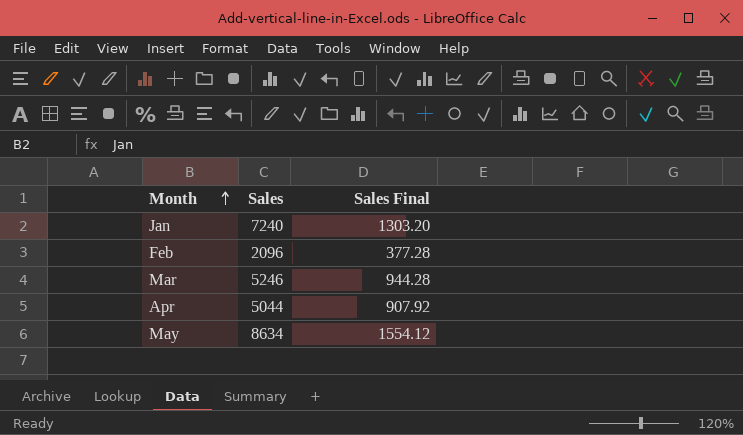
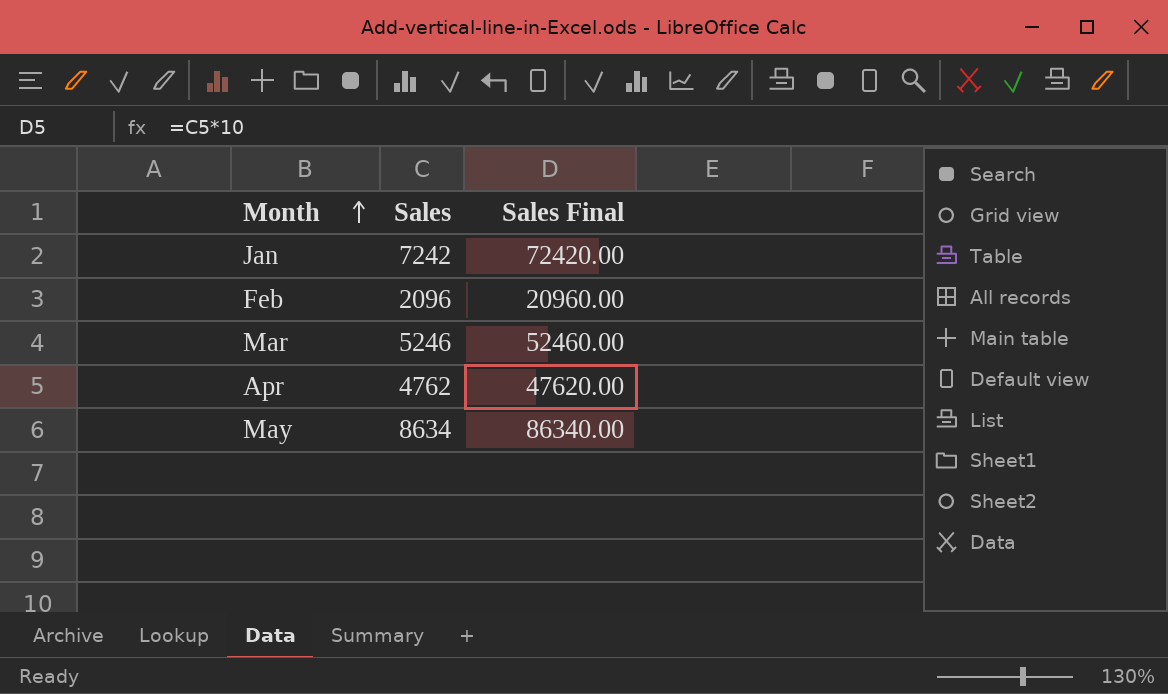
column Sales Final | formula: [Sales] * 0.18 -> [Sales] * 10
Jan | Sales: 7240 -> 7242
Apr | Sales: 5044 -> 4762

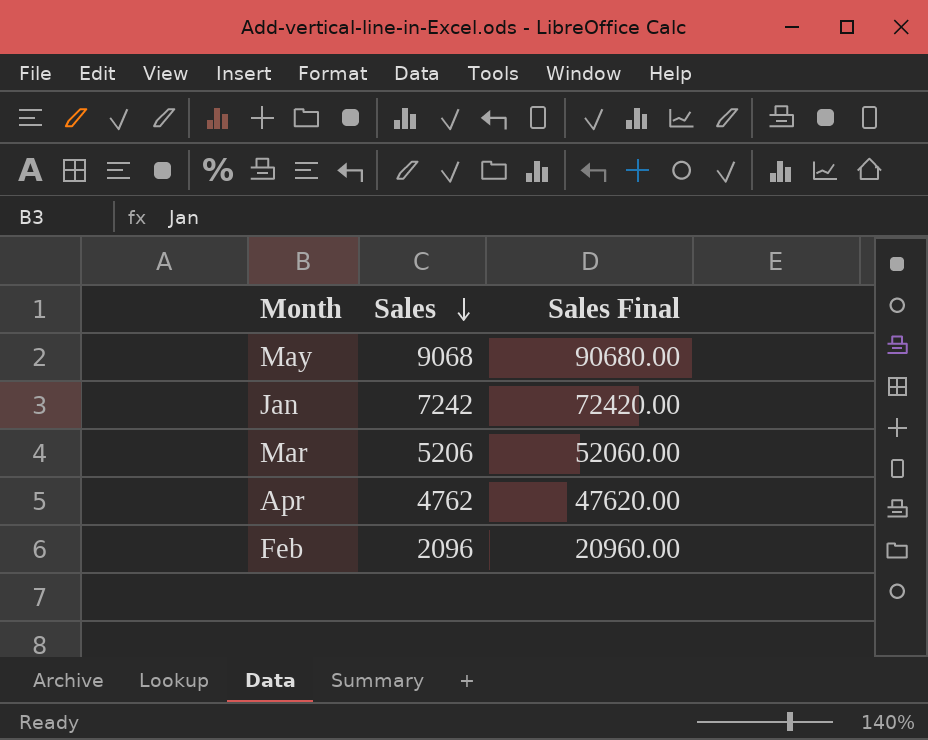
row order: Month ascending -> Sales descending
May | Sales: 8634 -> 9068
May | Sales Final: 86340.00 -> 90680.00
Mar | Sales: 5246 -> 5206
Mar | Sales Final: 52460.00 -> 52060.00

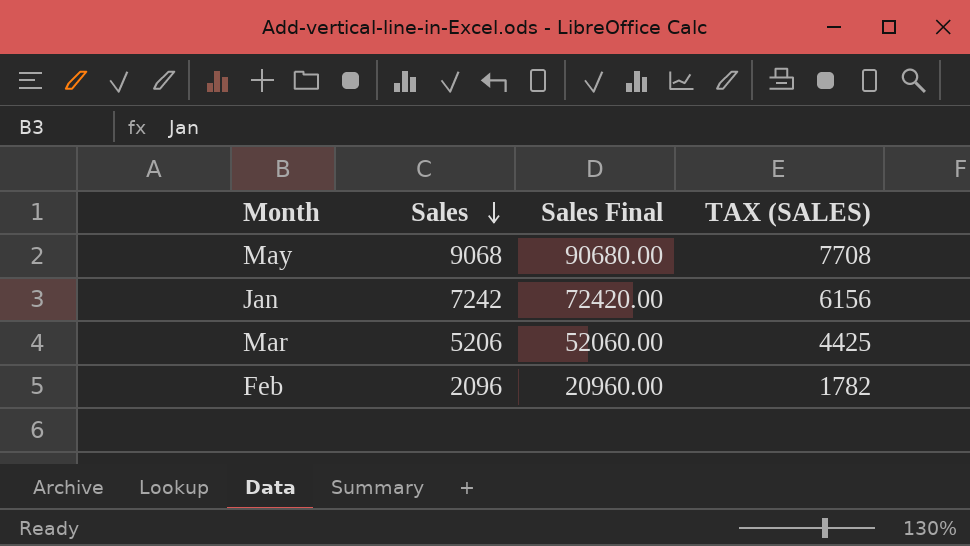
column TAX (SALES) | formula: none -> [Sales] * 0.85
row Apr: 4762 | 47620.00 -> none

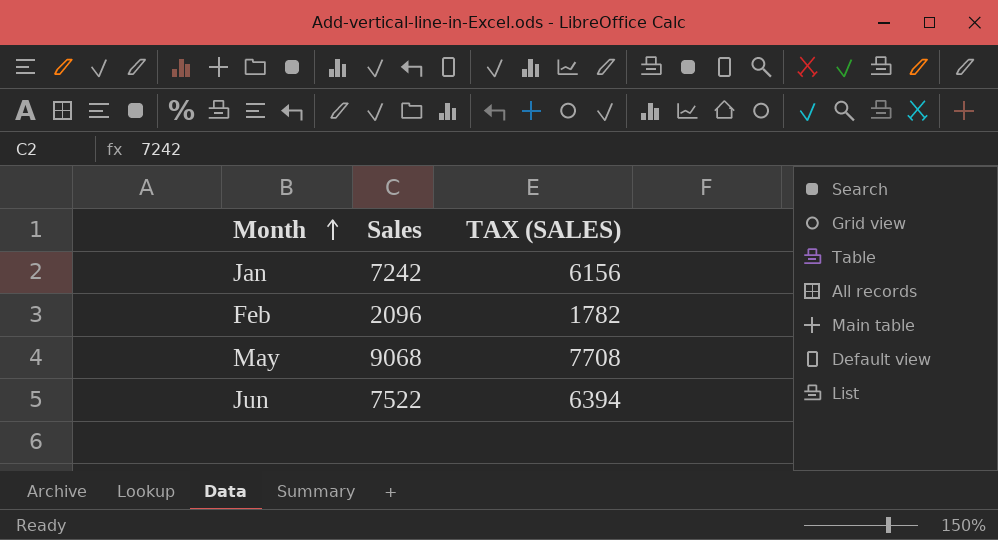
row order: Sales descending -> Month ascending
column Sales Final | formula: [Sales] * 10 -> none
row Mar: 5206 | 52060.00 | 4425 -> none
row Jun: none -> 7522 | 6394

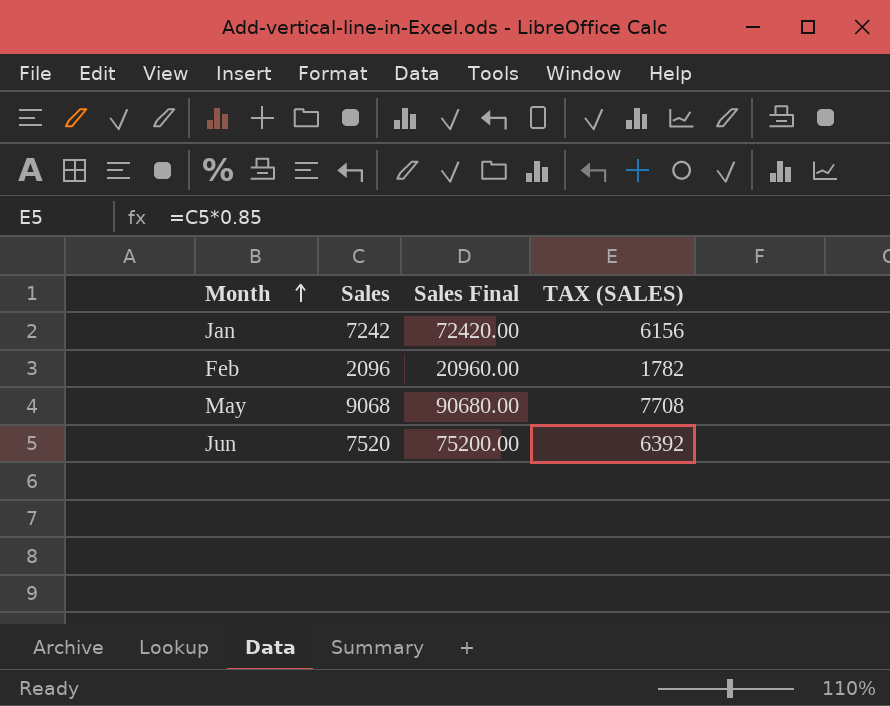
column Sales Final | formula: none -> [Sales] * 10
Jun | Sales: 7522 -> 7520
Jun | TAX (SALES): 6394 -> 6392

